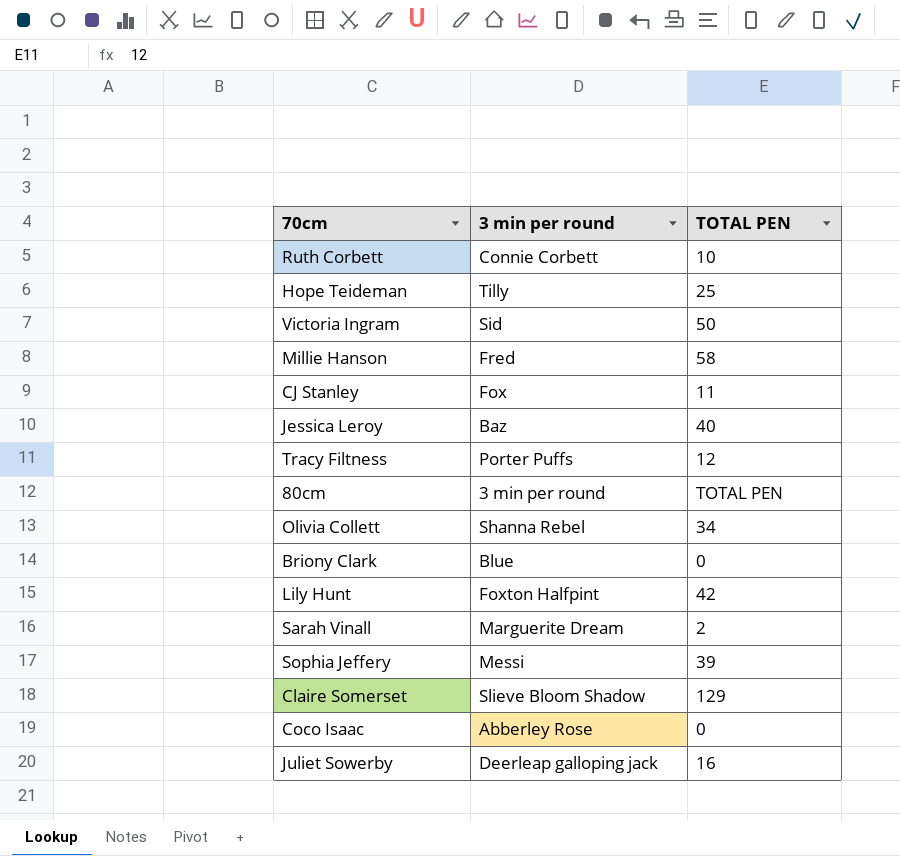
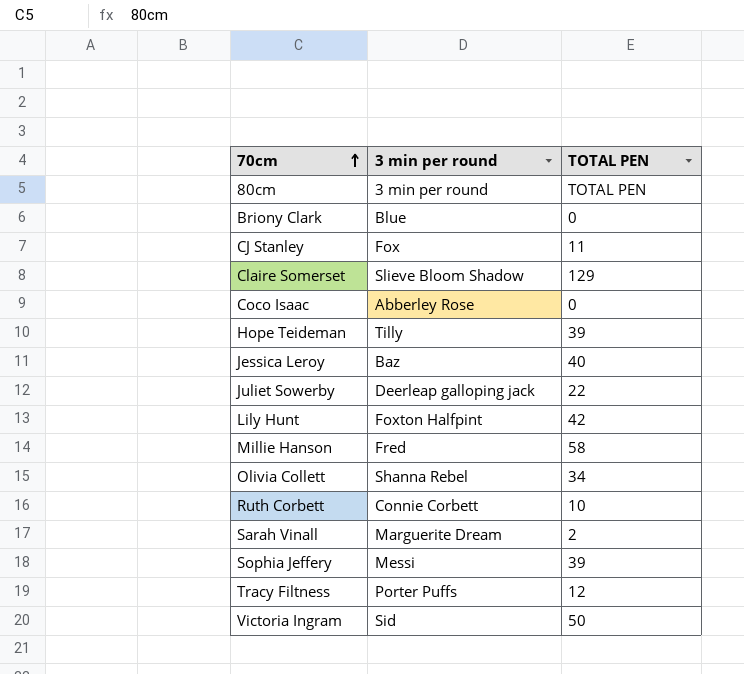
row order: none -> 70cm ascending
Hope Teideman | TOTAL PEN: 25 -> 39
Juliet Sowerby | TOTAL PEN: 16 -> 22

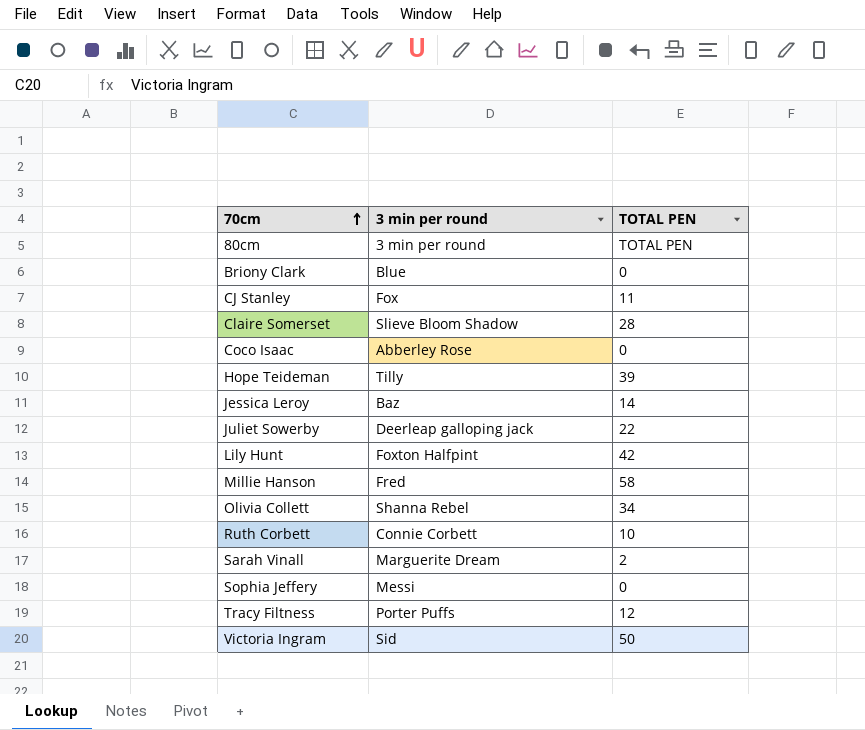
Claire Somerset | TOTAL PEN: 129 -> 28
Jessica Leroy | TOTAL PEN: 40 -> 14
Sophia Jeffery | TOTAL PEN: 39 -> 0

